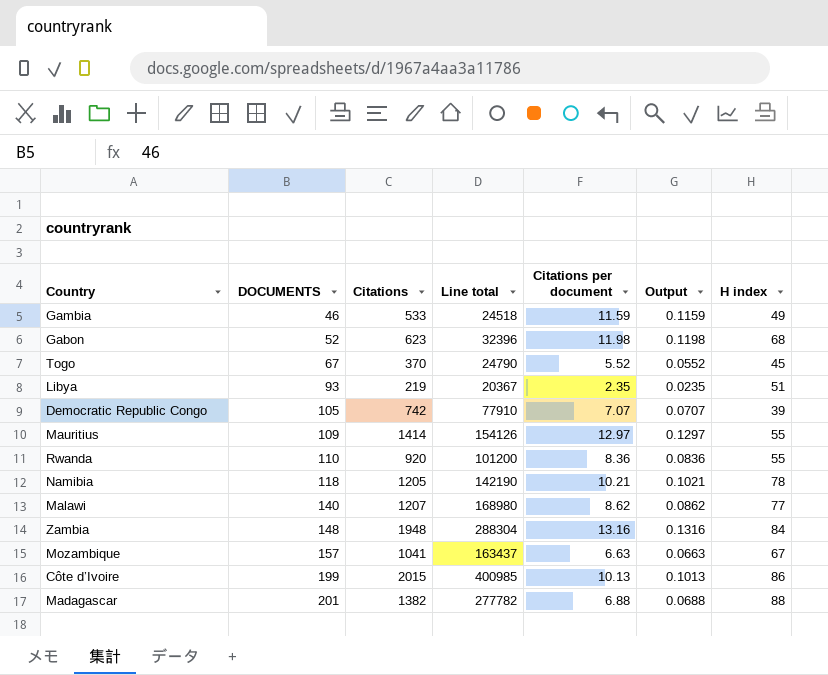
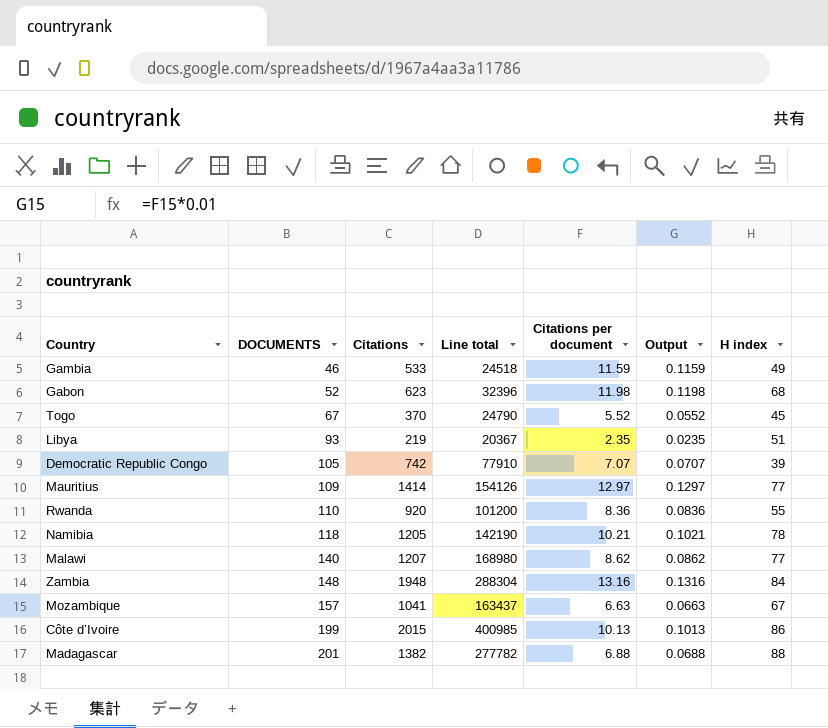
Mauritius | H index: 55 -> 77

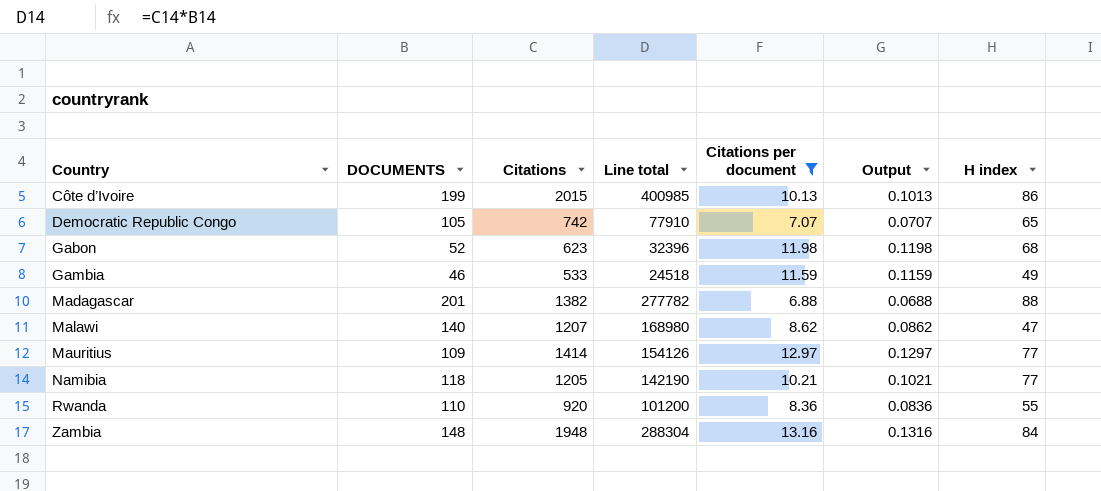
filter: none -> Citations per document >= 6.88
row order: DOCUMENTS ascending -> Country ascending
Democratic Republic Congo | H index: 39 -> 65
Malawi | H index: 77 -> 47
Namibia | H index: 78 -> 77

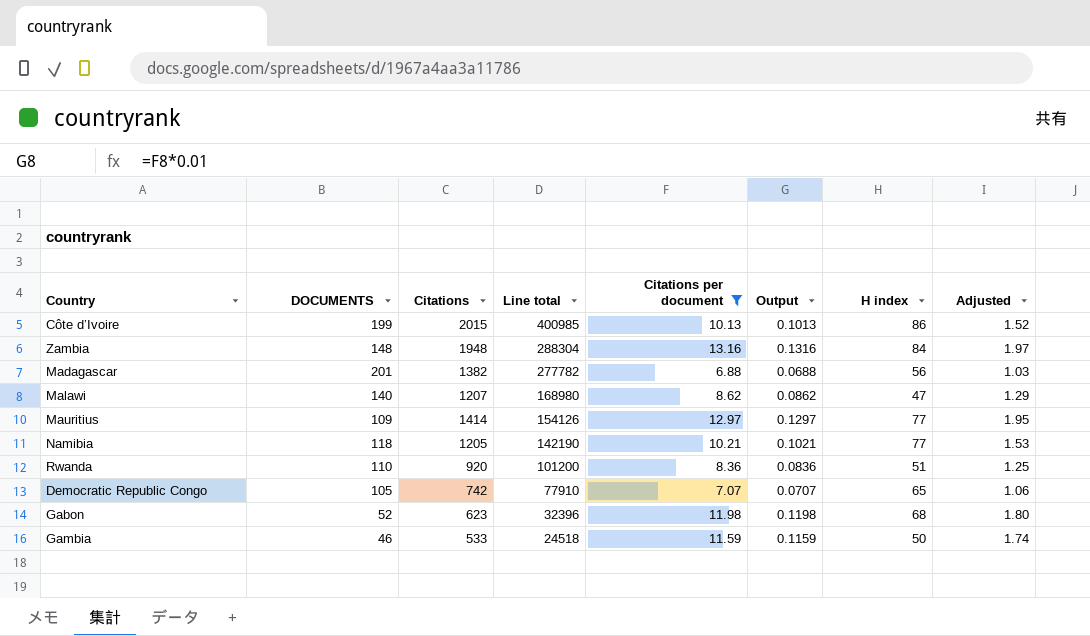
row order: Country ascending -> Line total descending
column Adjusted | formula: none -> [Citations per document] * 0.15
Madagascar | H index: 88 -> 56
Rwanda | H index: 55 -> 51
Gambia | H index: 49 -> 50

